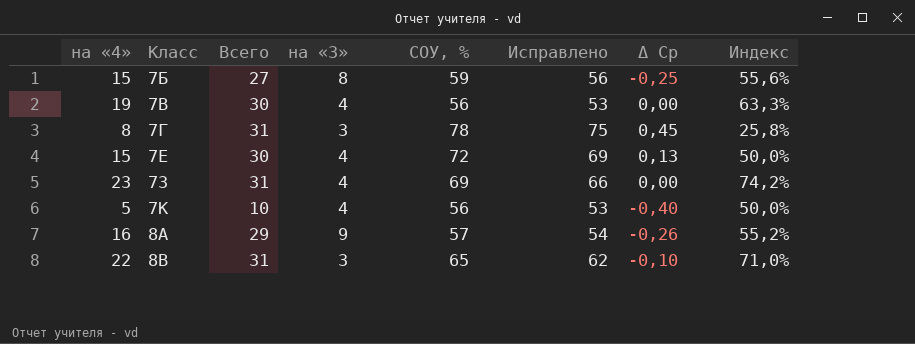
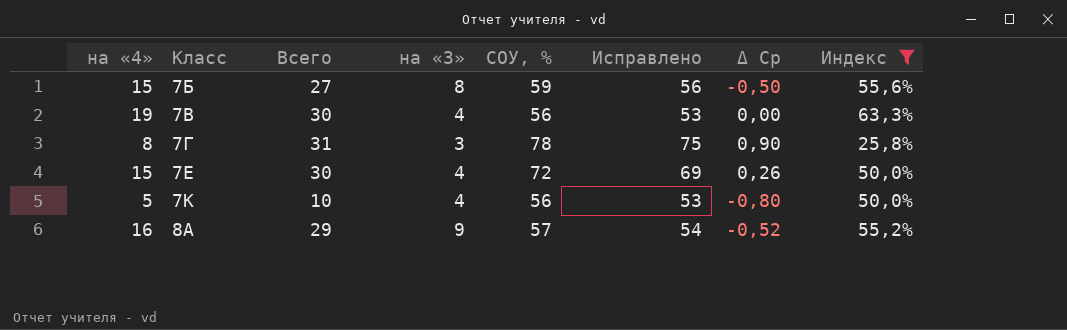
filter: none -> Индекс <= 63,3%
7Б | Δ Ср: -0,25 -> -0,50
7Г | Δ Ср: 0,45 -> 0,90
7Е | Δ Ср: 0,13 -> 0,26
7К | Δ Ср: -0,40 -> -0,80
8А | Δ Ср: -0,26 -> -0,52

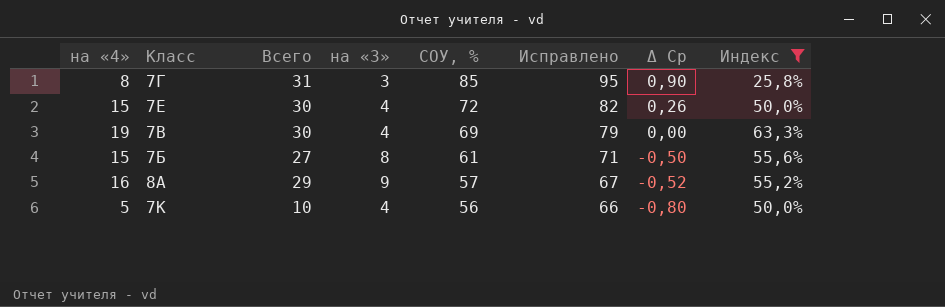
row order: Класс ascending -> СОУ, % descending
column Исправлено | formula: [СОУ, %] - 3 -> [СОУ, %] + 10
7Г | СОУ, %: 78 -> 85
7В | СОУ, %: 56 -> 69
7Б | СОУ, %: 59 -> 61

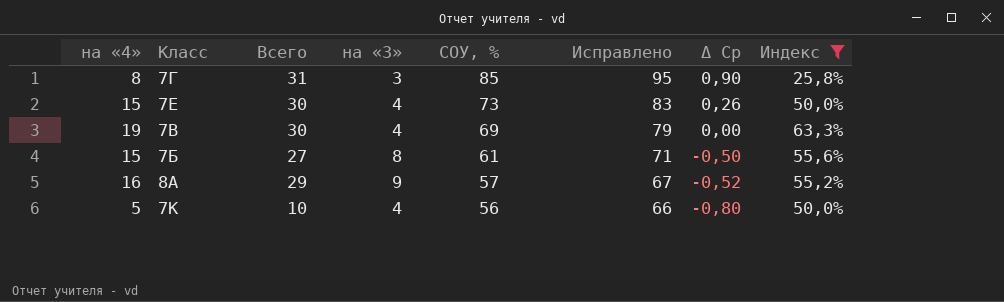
7Е | СОУ, %: 72 -> 73
7Е | Исправлено: 82 -> 83

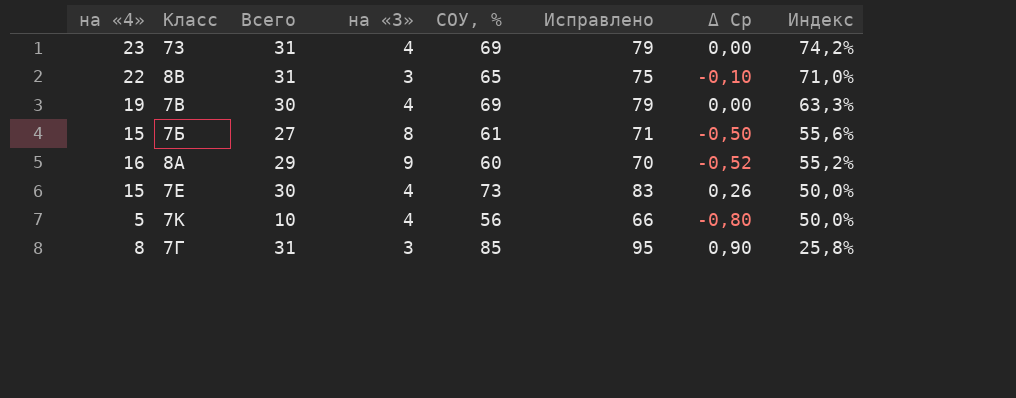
filter: Индекс <= 63,3% -> none
row order: СОУ, % descending -> Индекс descending
8А | СОУ, %: 57 -> 60
8А | Исправлено: 67 -> 70

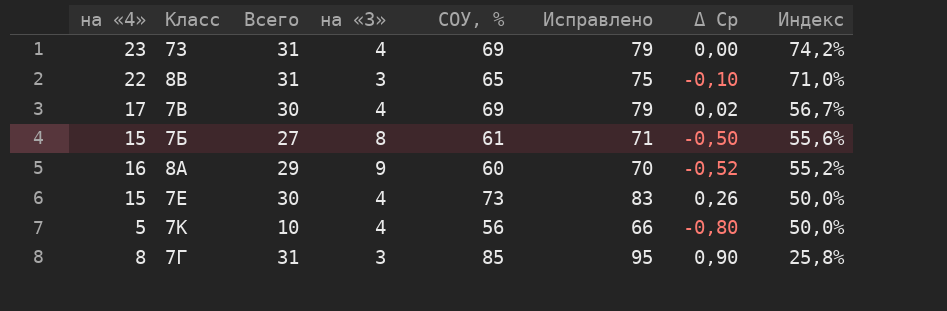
7В | на «4»: 19 -> 17
7В | Δ Ср: 0,00 -> 0,02
7В | Индекс: 63,3% -> 56,7%

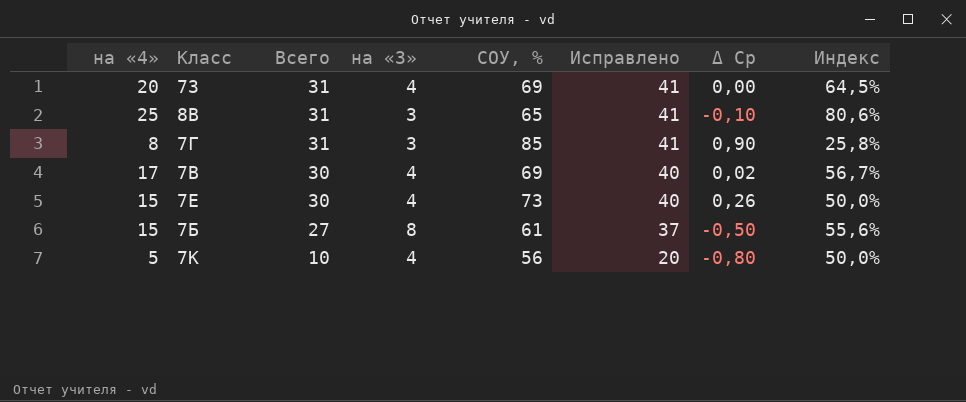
row order: Индекс descending -> Всего descending
column Исправлено | formula: [СОУ, %] + 10 -> [Всего] + 10
row 8А: 16 | 29 | 9 | 60 | 70 | -0,52 | 55,2% -> none
7З | на «4»: 23 -> 20
7З | Индекс: 74,2% -> 64,5%
8В | на «4»: 22 -> 25
8В | Индекс: 71,0% -> 80,6%

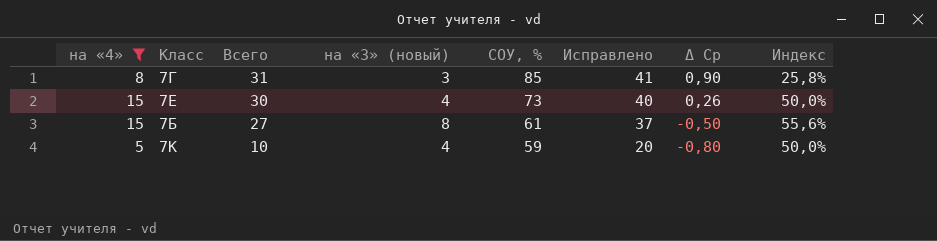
filter: none -> на «4» <= 15
column name: на «3» -> на «3» (новый)
7К | СОУ, %: 56 -> 59

